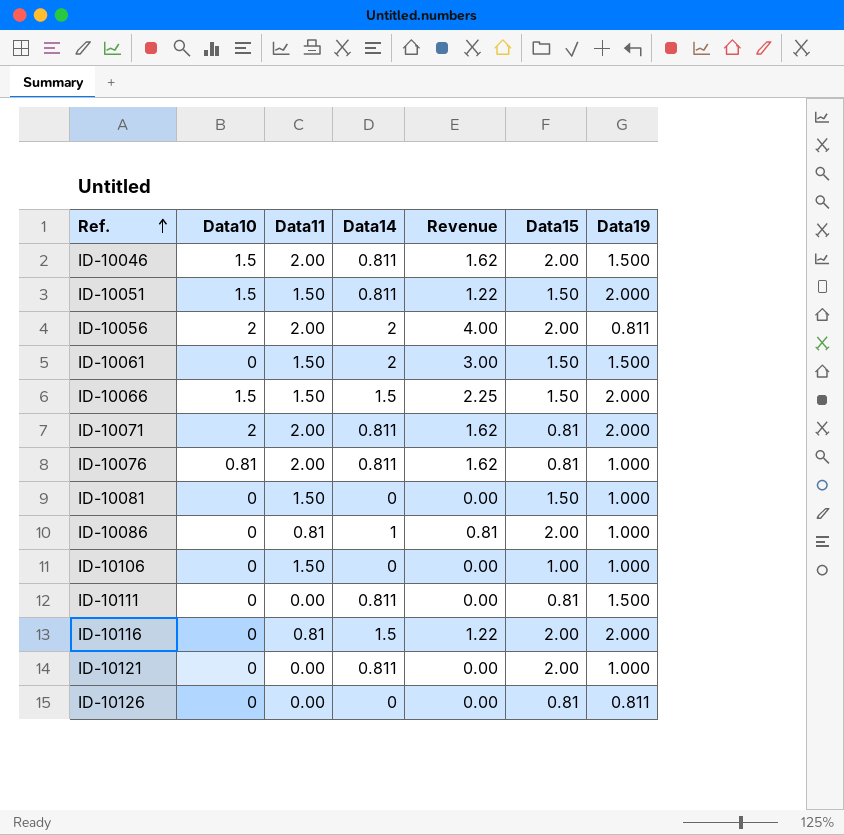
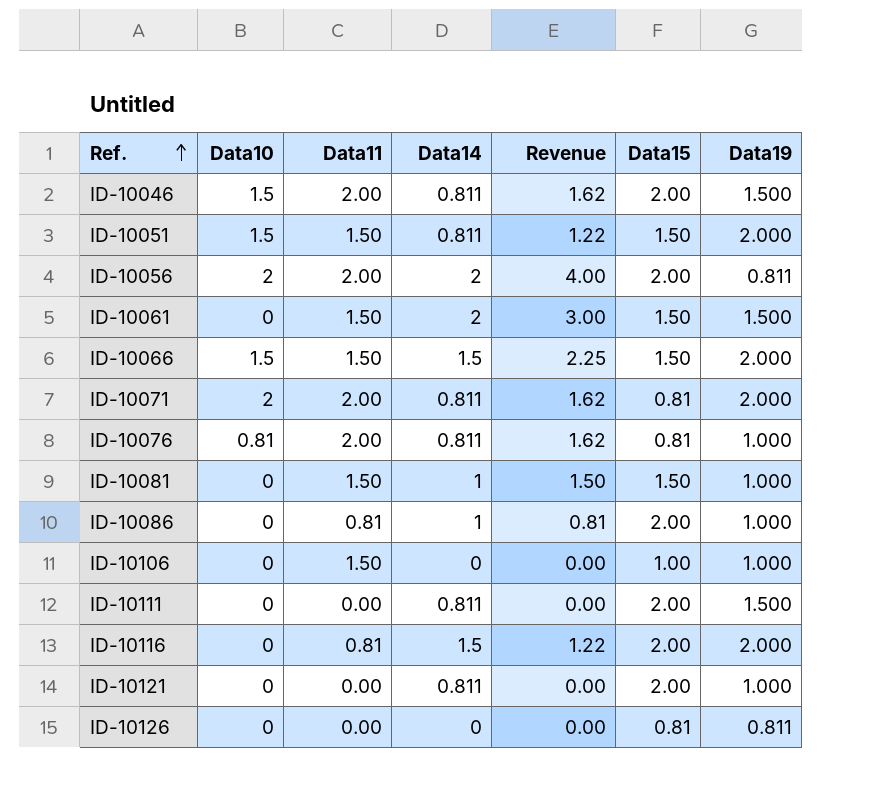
ID-10081 | Data14: 0 -> 1
ID-10081 | Revenue: 0.00 -> 1.50
ID-10111 | Data15: 0.81 -> 2.00

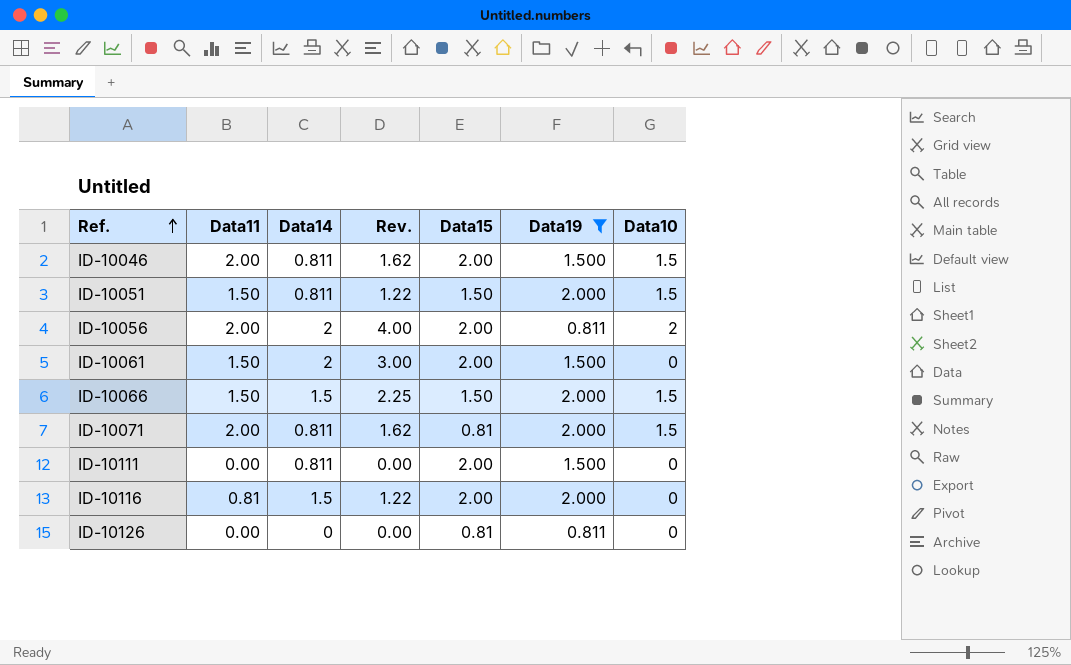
filter: none -> Data19 != 1.000
column name: Revenue -> Rev.
column Data10 | position: 2 -> 7
ID-10061 | Data15: 1.50 -> 2.00
ID-10071 | Data10: 2 -> 1.5

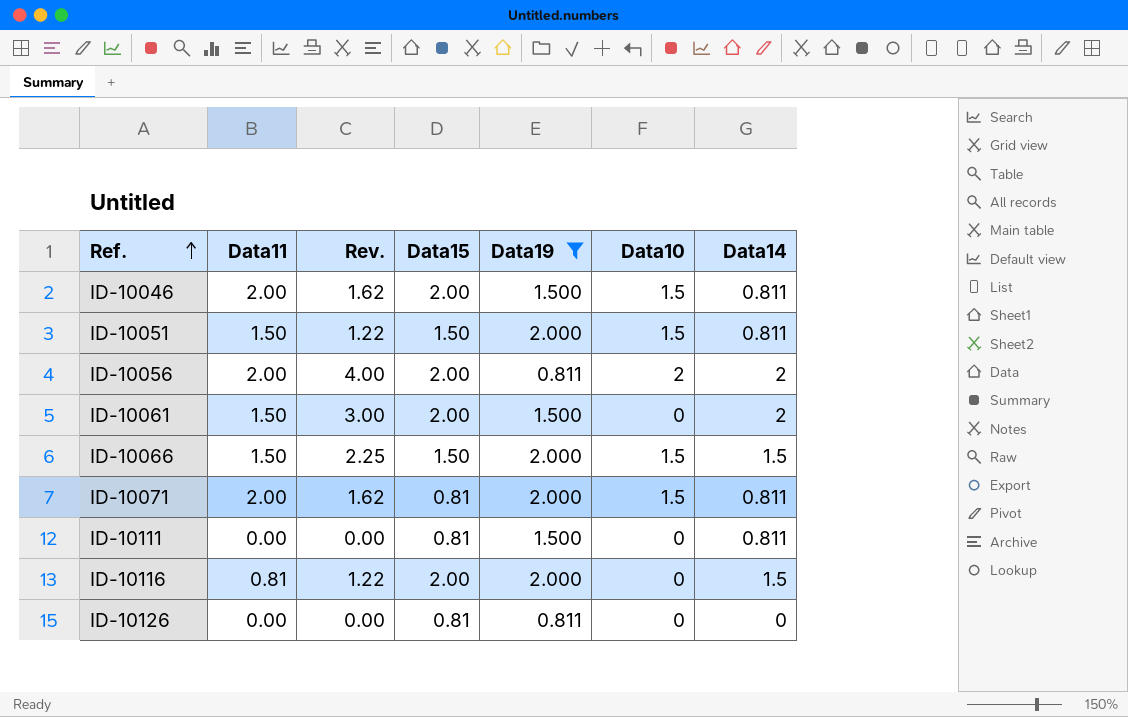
column Data14 | position: 3 -> 7
ID-10111 | Data15: 2.00 -> 0.81

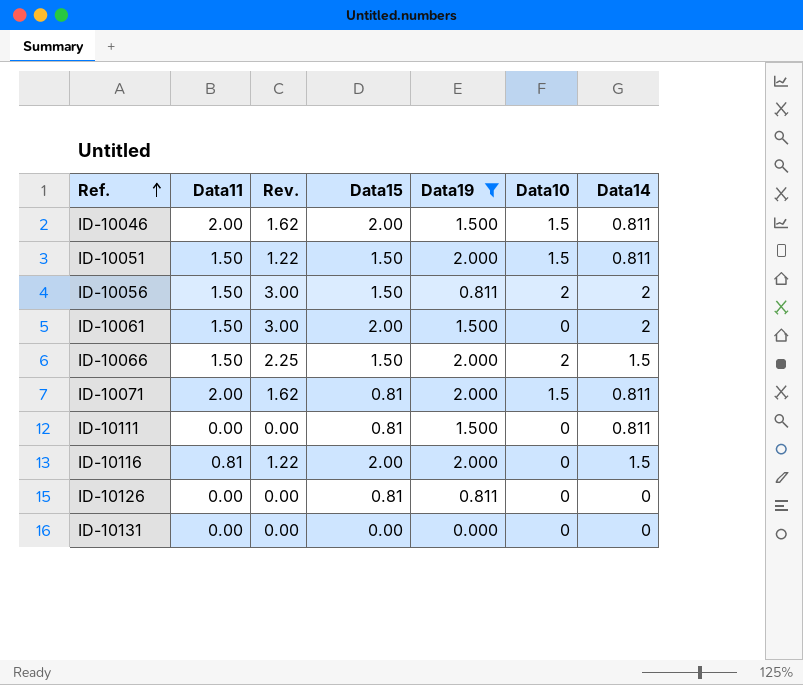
ID-10056 | Data11: 2.00 -> 1.50
ID-10056 | Rev.: 4.00 -> 3.00
ID-10056 | Data15: 2.00 -> 1.50
ID-10066 | Data10: 1.5 -> 2
row ID-10131: none -> 0.00 | 0.00 | 0.00 | 0.000 | 0 | 0

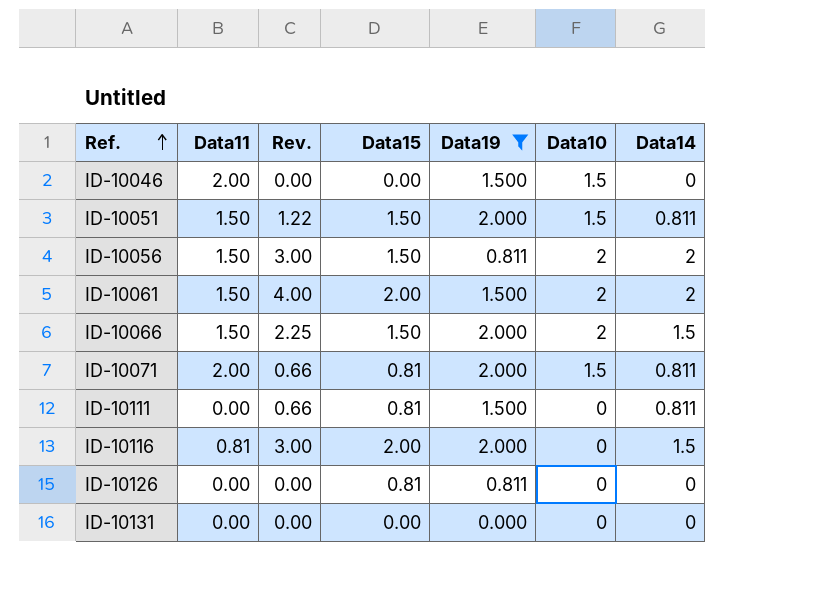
column Rev. | formula: [Data11] * [Data14] -> [Data15] * [Data14]
ID-10046 | Data15: 2.00 -> 0.00
ID-10046 | Data14: 0.811 -> 0
ID-10061 | Data10: 0 -> 2

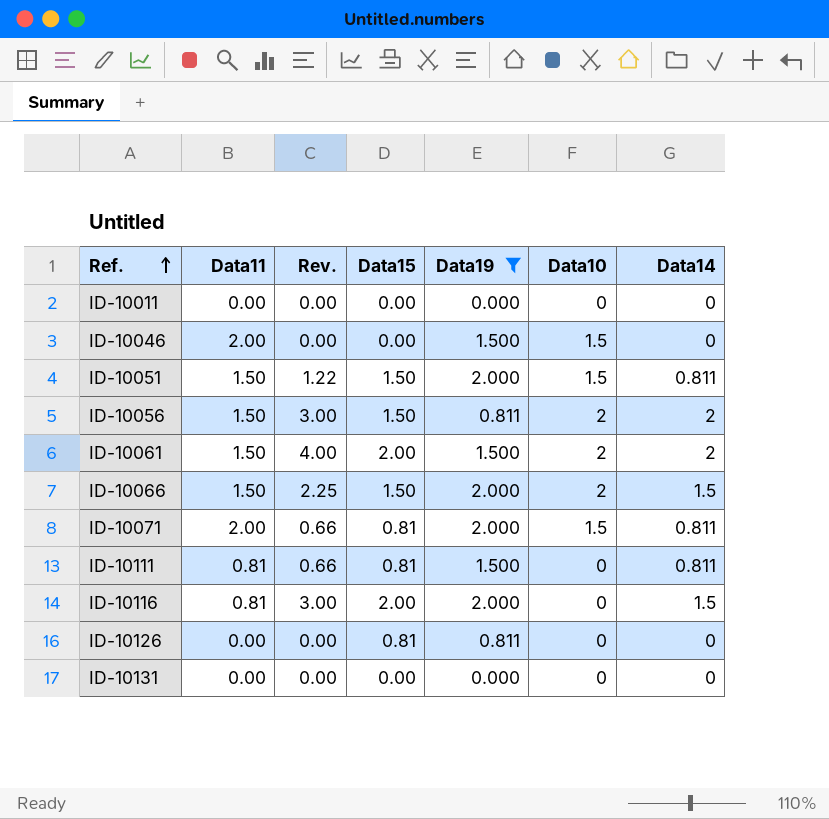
row ID-10011: none -> 0.00 | 0.00 | 0.00 | 0.000 | 0 | 0
ID-10111 | Data11: 0.00 -> 0.81

